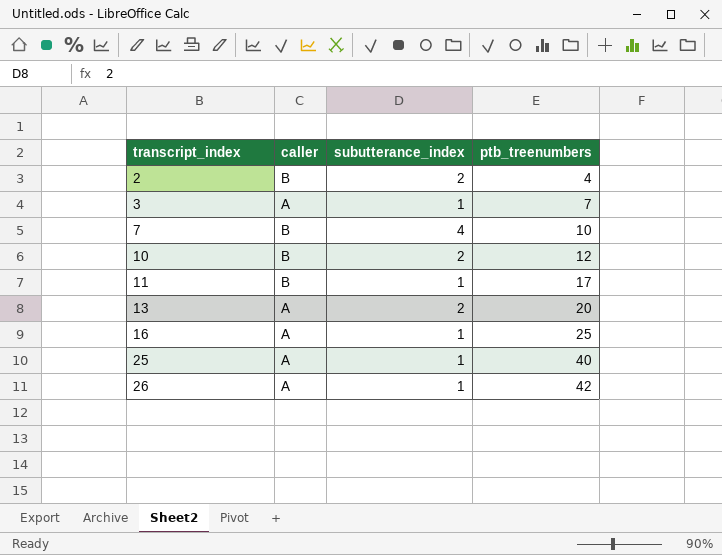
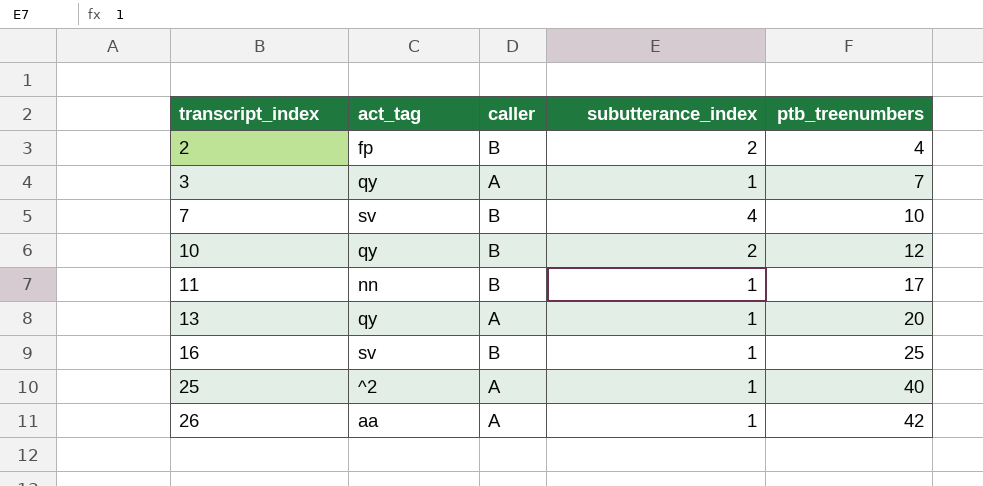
column act_tag | position: none -> 2
13 | subutterance_index: 2 -> 1
16 | caller: A -> B

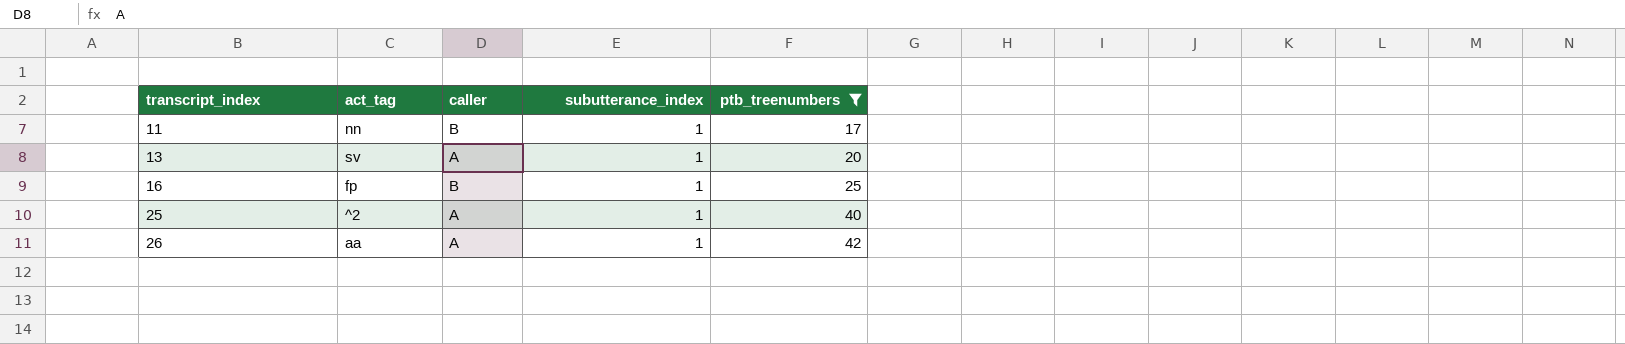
filter: none -> ptb_treenumbers >= 17
13 | act_tag: qy -> sv
16 | act_tag: sv -> fp

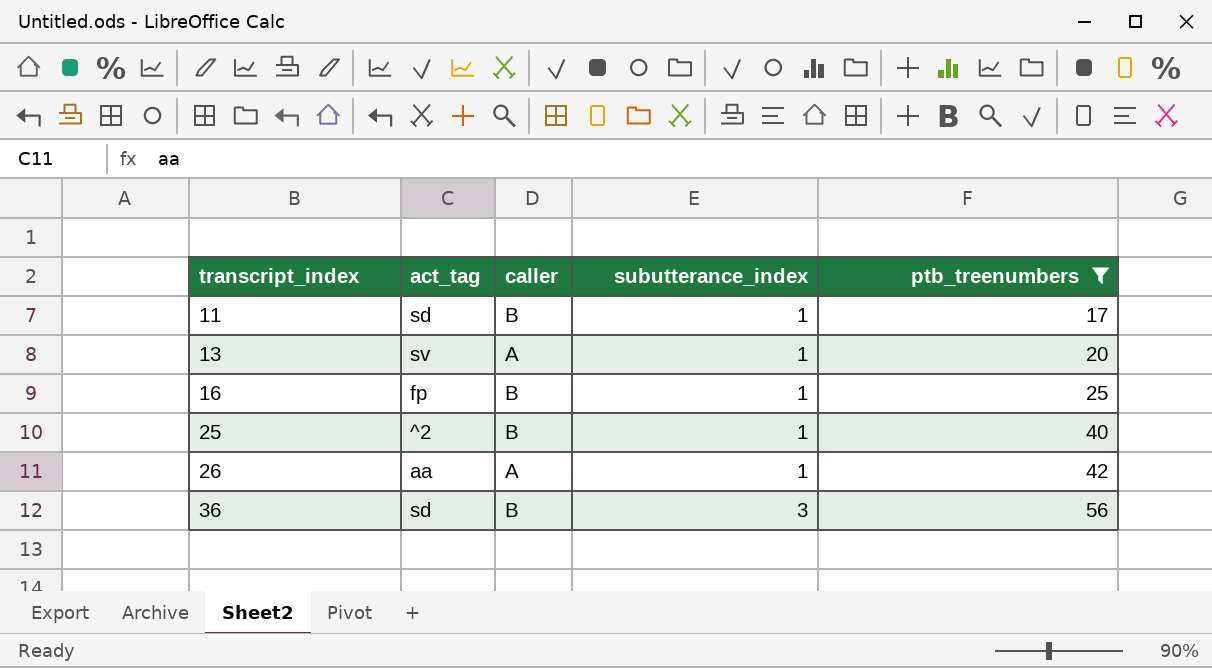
11 | act_tag: nn -> sd
25 | caller: A -> B
row 36: none -> sd | B | 3 | 56

